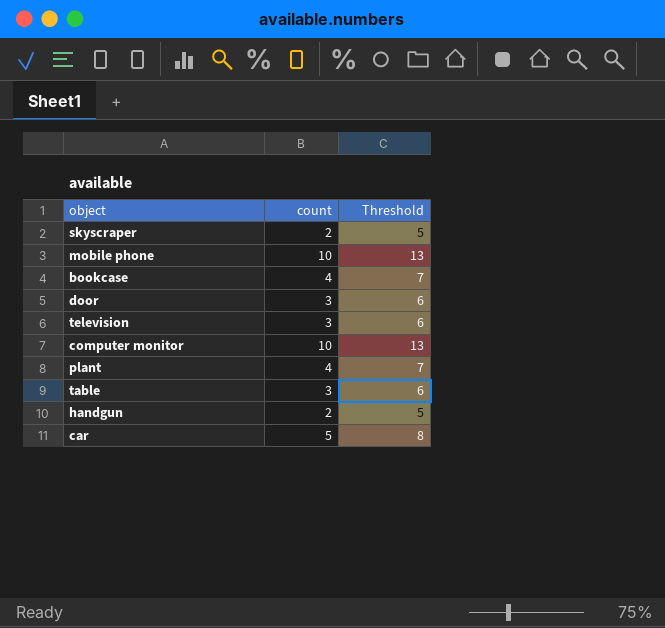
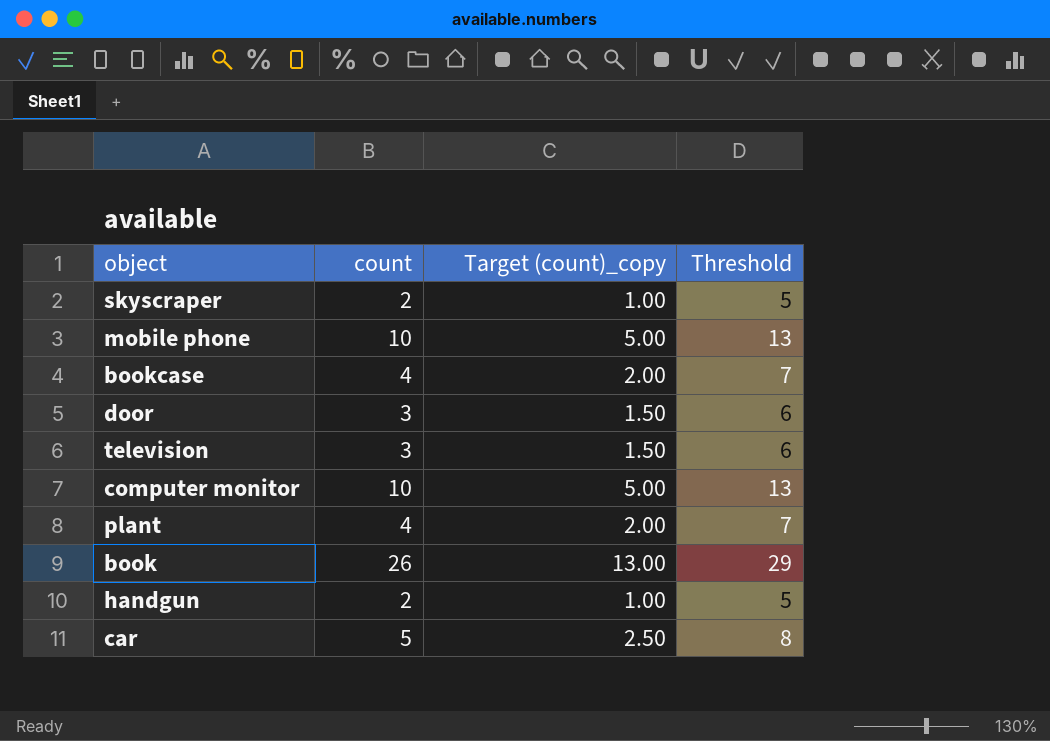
column Target (count)_copy | formula: none -> [count] * 0.5
row table: 3 | 6 -> none
row book: none -> 26 | 13.00 | 29

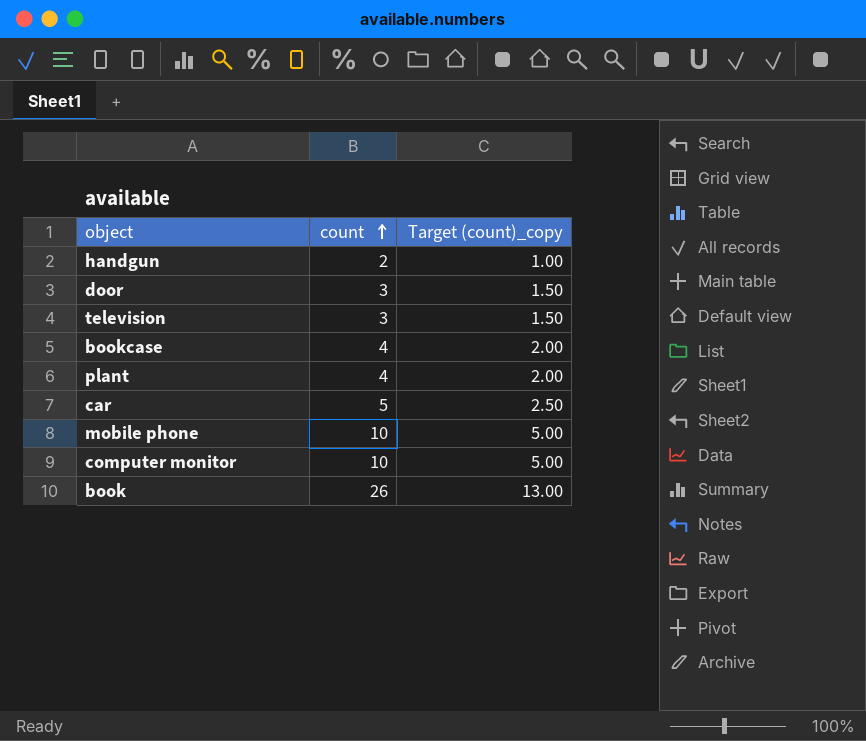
row order: none -> count ascending
column Threshold | formula: [count] + 3 -> none
row skyscraper: 2 | 1.00 | 5 -> none

